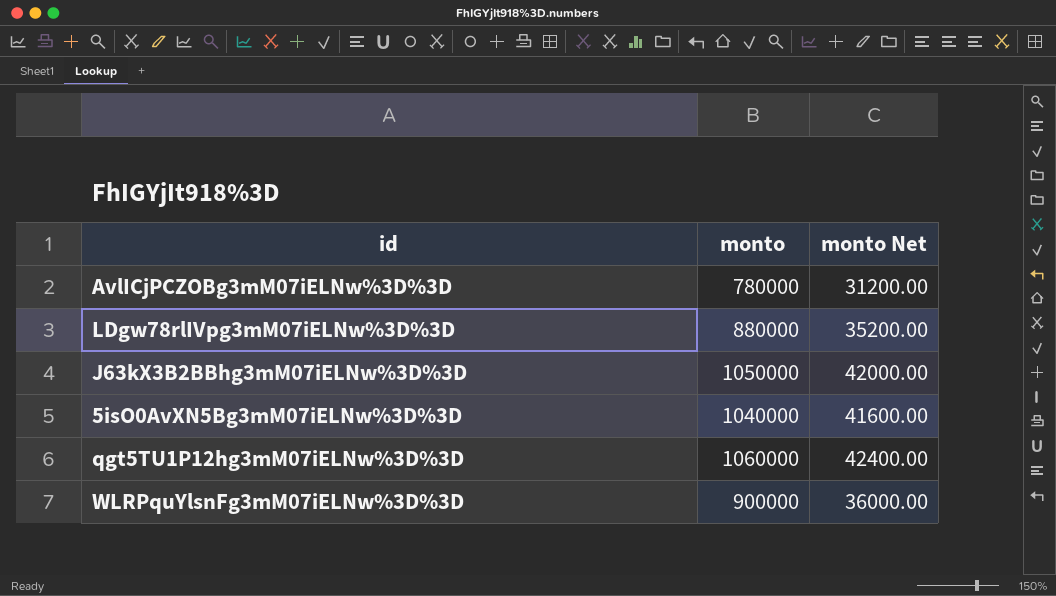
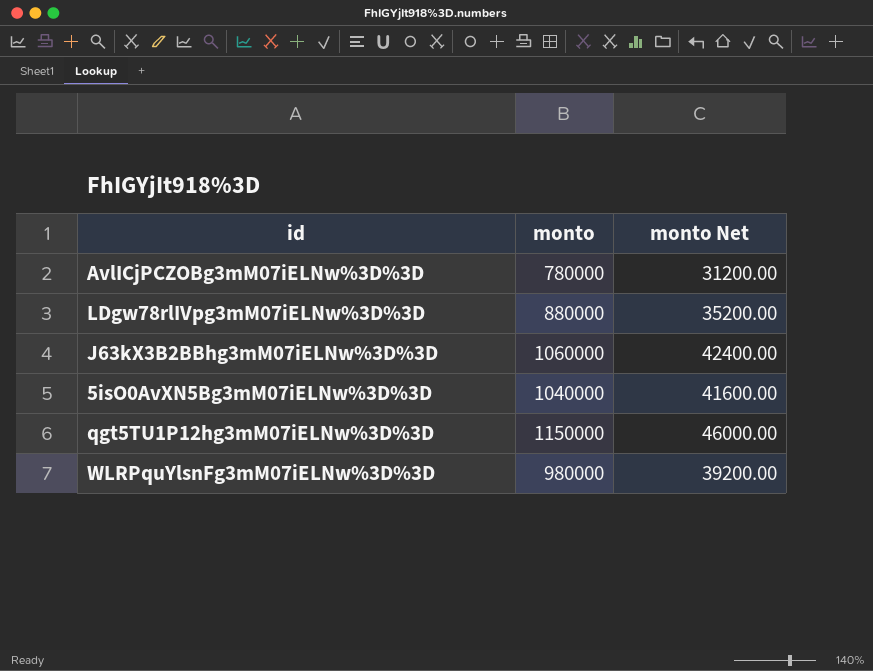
J63kX3B2BBhg3mM07iELNw%3D%3D | monto: 1050000 -> 1060000
J63kX3B2BBhg3mM07iELNw%3D%3D | monto Net: 42000.00 -> 42400.00
qgt5TU1P12hg3mM07iELNw%3D%3D | monto: 1060000 -> 1150000
qgt5TU1P12hg3mM07iELNw%3D%3D | monto Net: 42400.00 -> 46000.00
WLRPquYlsnFg3mM07iELNw%3D%3D | monto: 900000 -> 980000
WLRPquYlsnFg3mM07iELNw%3D%3D | monto Net: 36000.00 -> 39200.00

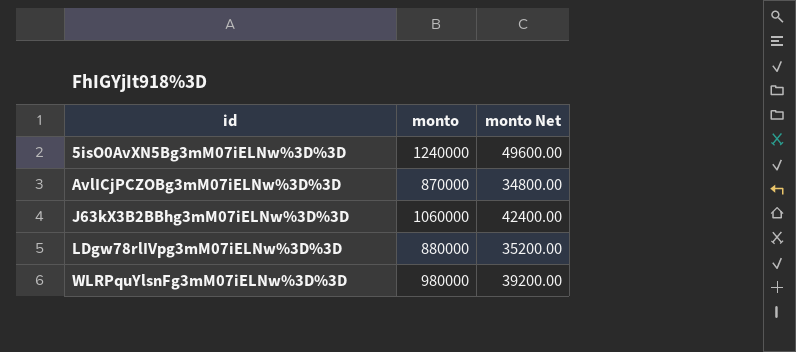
row order: none -> id ascending
row qgt5TU1P12hg3mM07iELNw%3D%3D: 1150000 | 46000.00 -> none
5isO0AvXN5Bg3mM07iELNw%3D%3D | monto: 1040000 -> 1240000
5isO0AvXN5Bg3mM07iELNw%3D%3D | monto Net: 41600.00 -> 49600.00
AvlICjPCZOBg3mM07iELNw%3D%3D | monto: 780000 -> 870000
AvlICjPCZOBg3mM07iELNw%3D%3D | monto Net: 31200.00 -> 34800.00

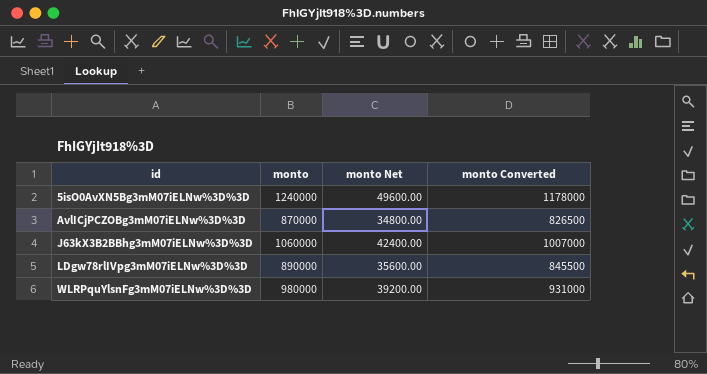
column monto Converted | formula: none -> [monto] * 0.95
LDgw78rlIVpg3mM07iELNw%3D%3D | monto: 880000 -> 890000
LDgw78rlIVpg3mM07iELNw%3D%3D | monto Net: 35200.00 -> 35600.00

